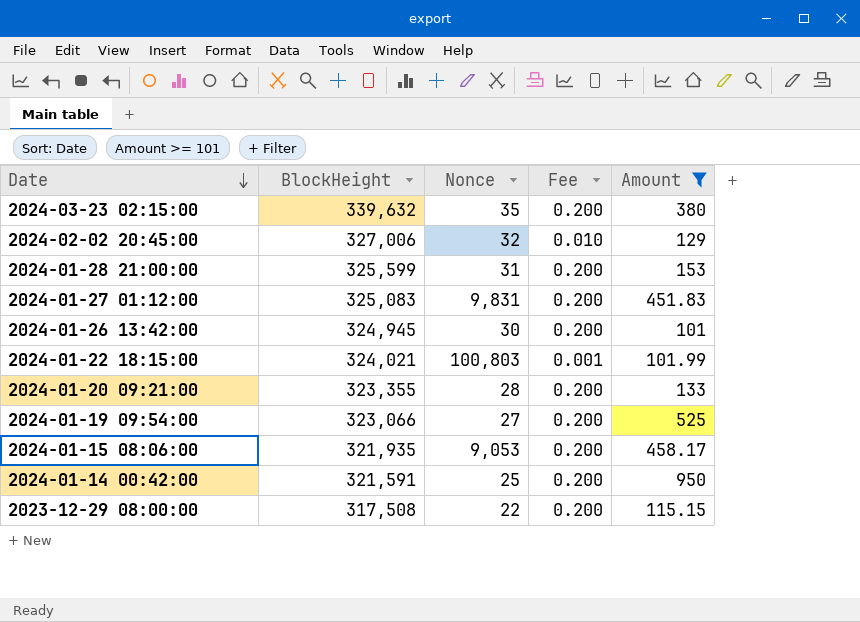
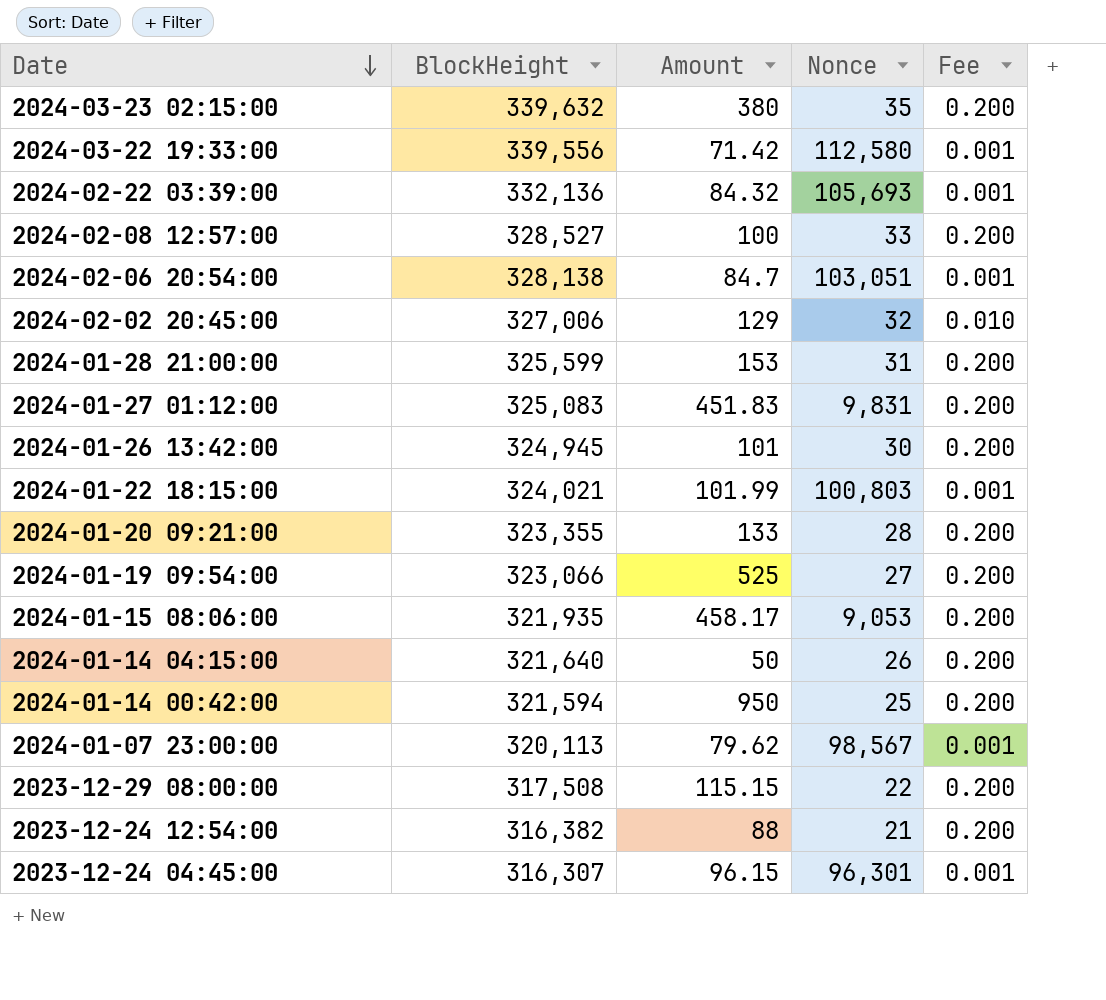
filter: Amount >= 101 -> none
column Amount | position: 5 -> 3
2024-01-14 00:42:00 | BlockHeight: 321,591 -> 321,594

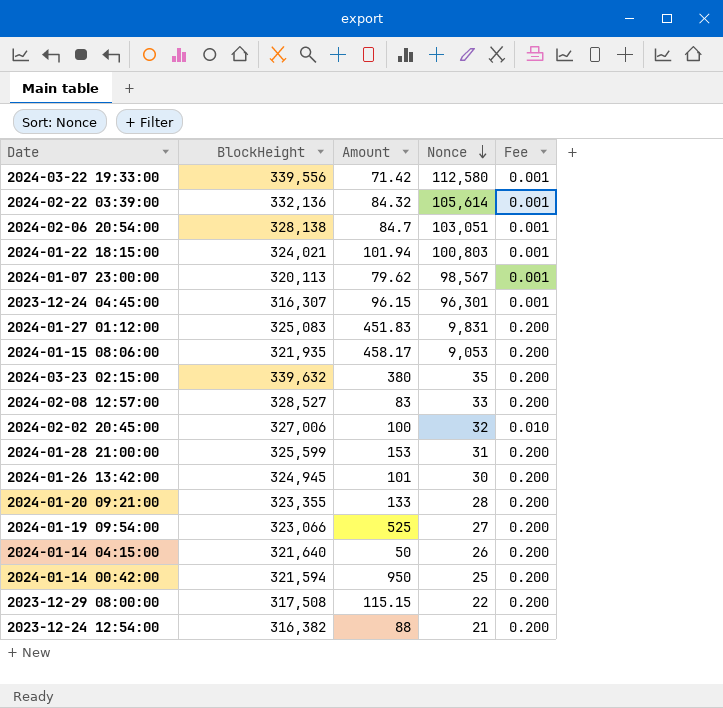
row order: Date descending -> Nonce descending
2024-02-22 03:39:00 | Nonce: 105,693 -> 105,614
2024-01-22 18:15:00 | Amount: 101.99 -> 101.94
2024-02-08 12:57:00 | Amount: 100 -> 83
2024-02-02 20:45:00 | Amount: 129 -> 100

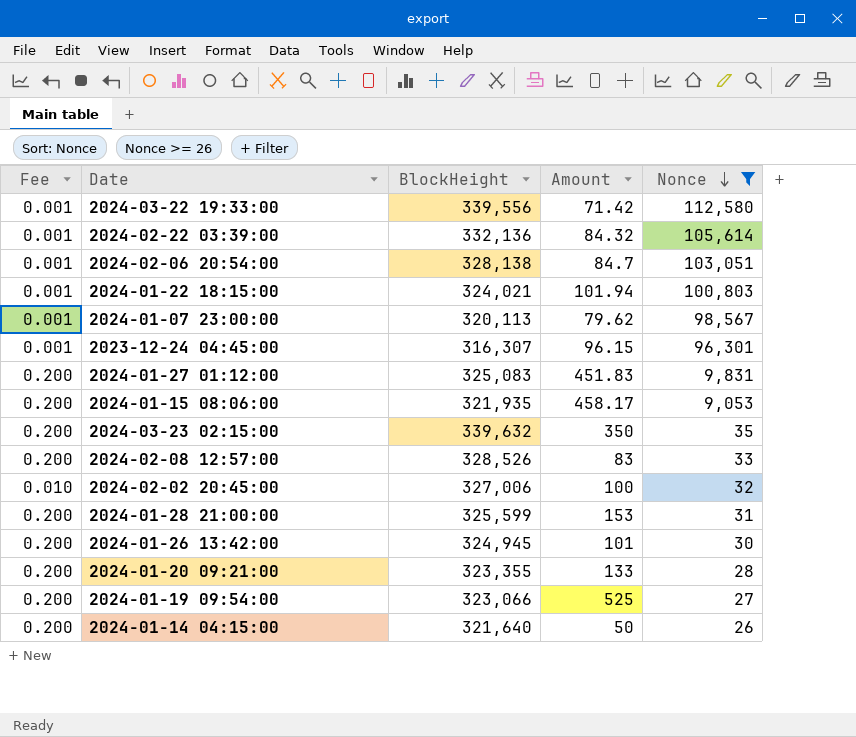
filter: none -> Nonce >= 26
column Fee | position: 5 -> 1
2024-03-23 02:15:00 | Amount: 380 -> 350
2024-02-08 12:57:00 | BlockHeight: 328,527 -> 328,526

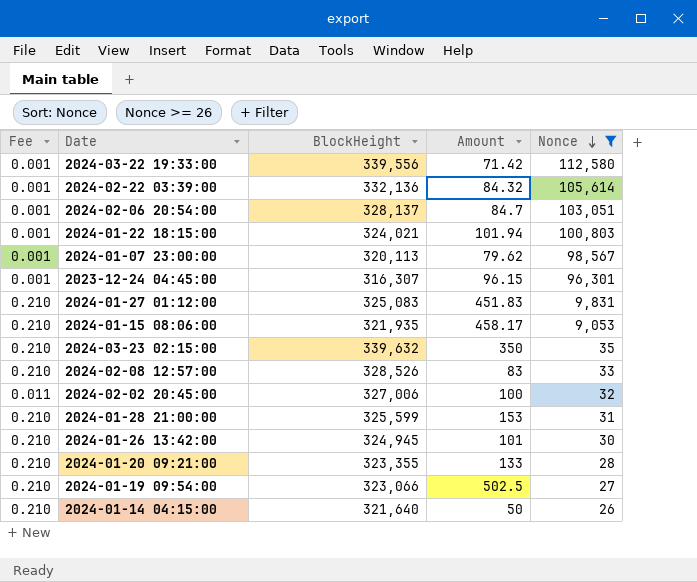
2024-02-06 20:54:00 | BlockHeight: 328,138 -> 328,137
2024-01-27 01:12:00 | Fee: 0.200 -> 0.210
2024-01-15 08:06:00 | Fee: 0.200 -> 0.210
2024-03-23 02:15:00 | Fee: 0.200 -> 0.210
2024-02-08 12:57:00 | Fee: 0.200 -> 0.210
2024-02-02 20:45:00 | Fee: 0.010 -> 0.011
2024-01-28 21:00:00 | Fee: 0.200 -> 0.210
2024-01-26 13:42:00 | Fee: 0.200 -> 0.210
2024-01-20 09:21:00 | Fee: 0.200 -> 0.210
2024-01-19 09:54:00 | Fee: 0.200 -> 0.210
2024-01-19 09:54:00 | Amount: 525 -> 502.5
2024-01-14 04:15:00 | Fee: 0.200 -> 0.210

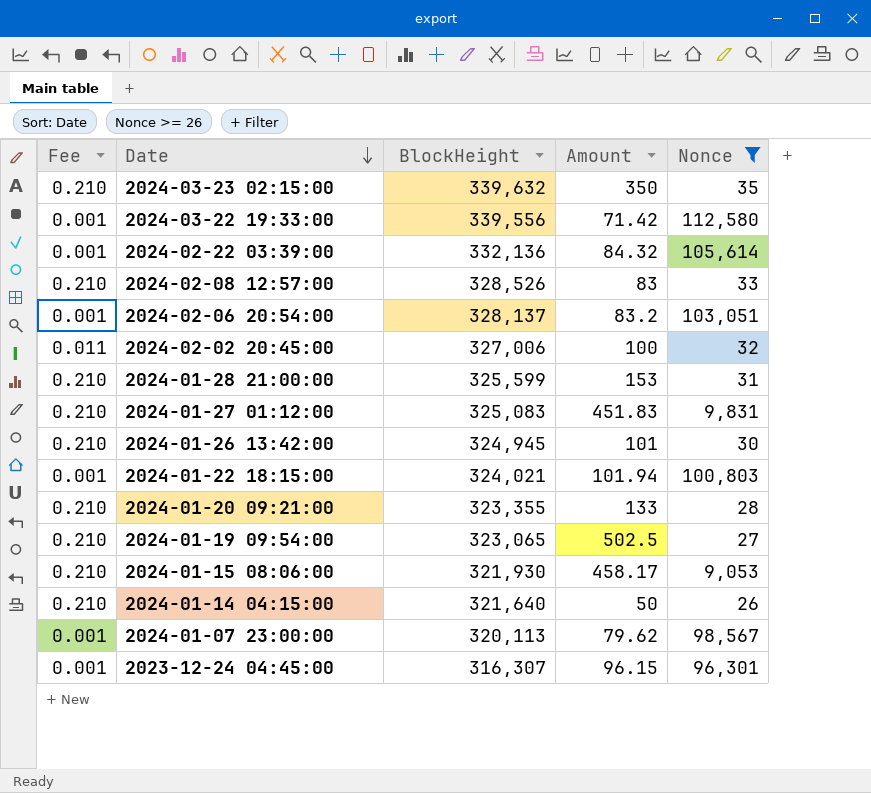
row order: Nonce descending -> Date descending
2024-02-06 20:54:00 | Amount: 84.7 -> 83.2
2024-01-19 09:54:00 | BlockHeight: 323,066 -> 323,065
2024-01-15 08:06:00 | BlockHeight: 321,935 -> 321,930

